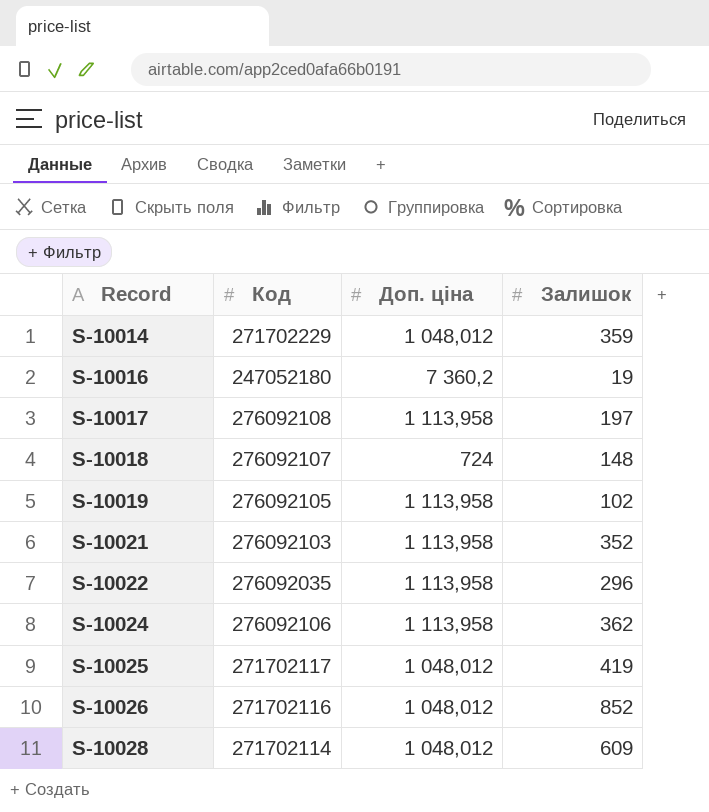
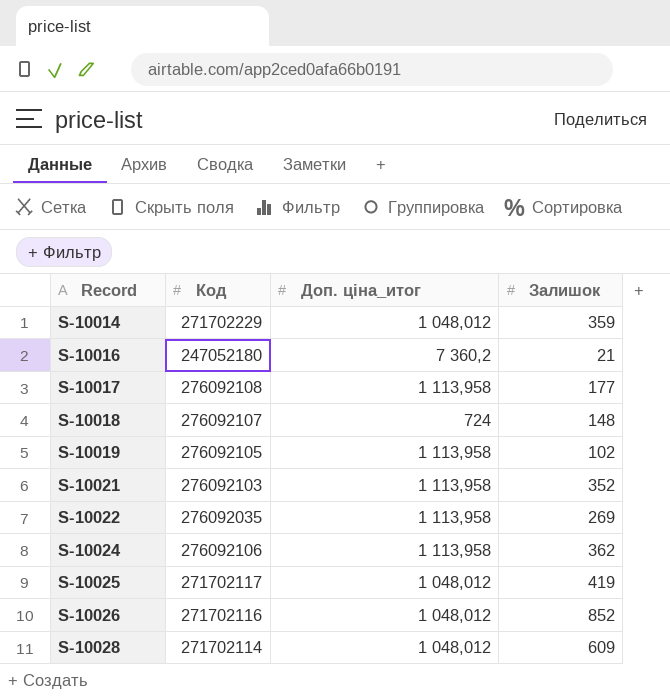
column name: Доп. ціна -> Доп. ціна_итог
S-10016 | Залишок: 19 -> 21
S-10017 | Залишок: 197 -> 177
S-10022 | Залишок: 296 -> 269

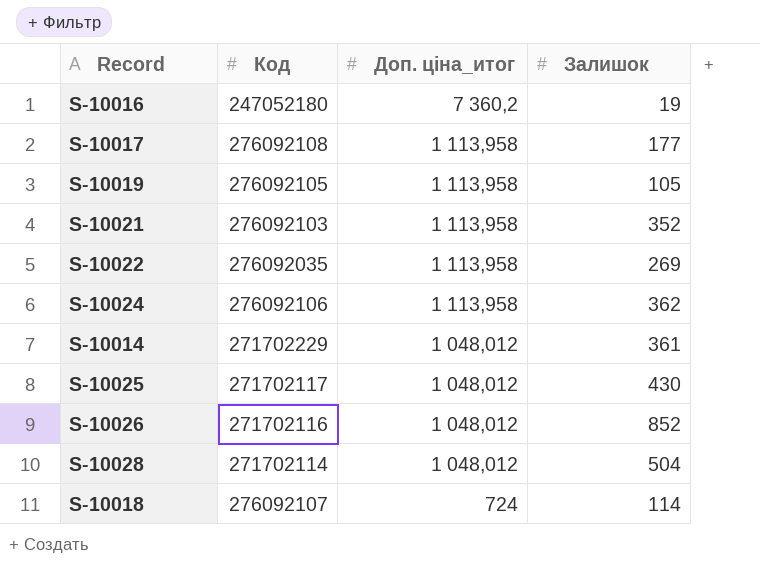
row order: Record ascending -> Доп. ціна_итог descending
S-10016 | Залишок: 21 -> 19
S-10019 | Залишок: 102 -> 105
S-10014 | Залишок: 359 -> 361
S-10025 | Залишок: 419 -> 430
S-10028 | Залишок: 609 -> 504
S-10018 | Залишок: 148 -> 114

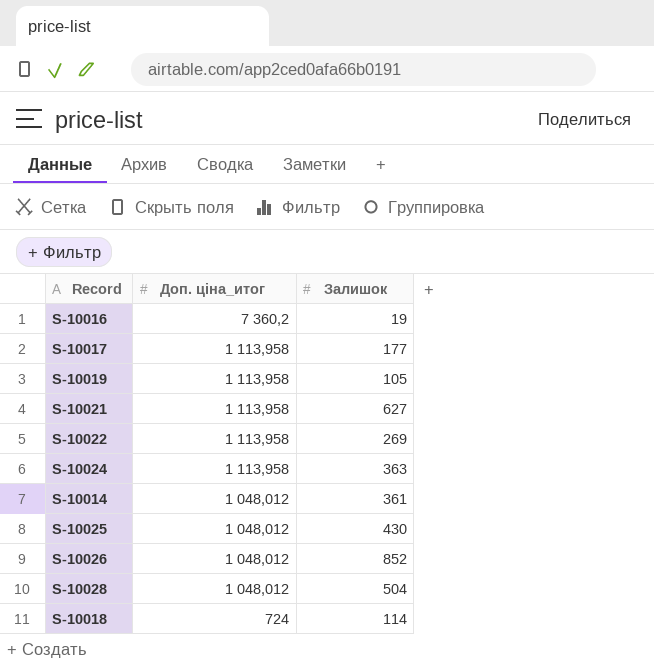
column Код | position: 2 -> none
S-10021 | Залишок: 352 -> 627
S-10024 | Залишок: 362 -> 363

